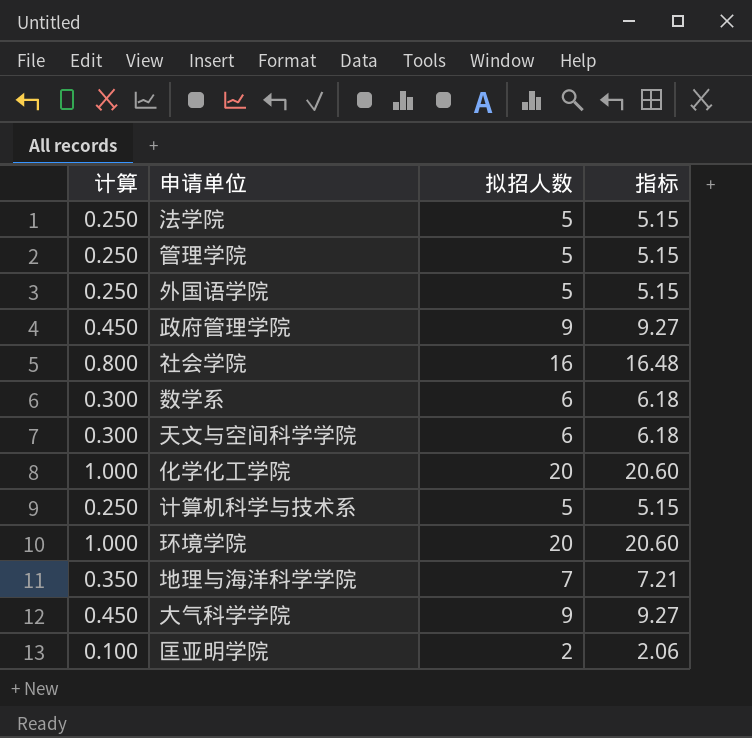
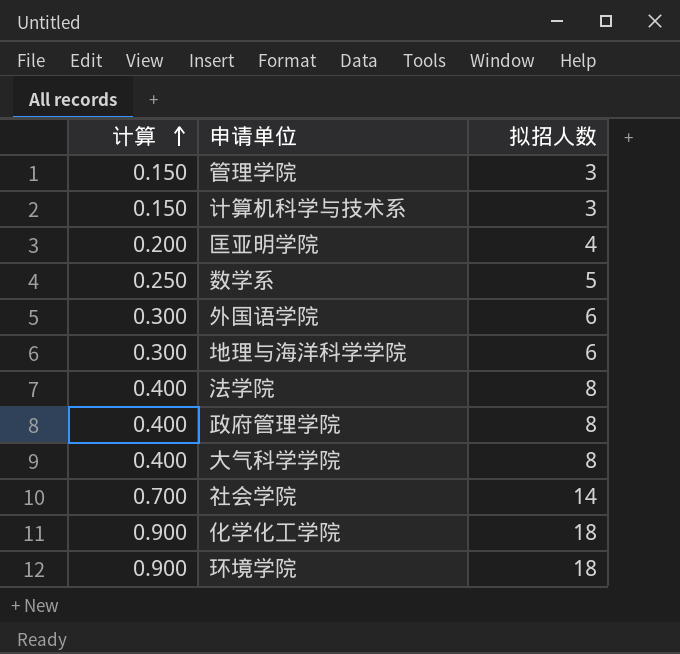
row order: none -> 计算 ascending
column 指标 | formula: [拟招人数] * 1.03 -> none
row 天文与空间科学学院: 0.300 | 6 | 6.18 -> none
管理学院 | 计算: 0.250 -> 0.150
管理学院 | 拟招人数: 5 -> 3
计算机科学与技术系 | 计算: 0.250 -> 0.150
计算机科学与技术系 | 拟招人数: 5 -> 3
匡亚明学院 | 计算: 0.100 -> 0.200
匡亚明学院 | 拟招人数: 2 -> 4
数学系 | 计算: 0.300 -> 0.250
数学系 | 拟招人数: 6 -> 5
外国语学院 | 计算: 0.250 -> 0.300
外国语学院 | 拟招人数: 5 -> 6
地理与海洋科学学院 | 计算: 0.350 -> 0.300
地理与海洋科学学院 | 拟招人数: 7 -> 6
法学院 | 计算: 0.250 -> 0.400
法学院 | 拟招人数: 5 -> 8
政府管理学院 | 计算: 0.450 -> 0.400
政府管理学院 | 拟招人数: 9 -> 8
大气科学学院 | 计算: 0.450 -> 0.400
大气科学学院 | 拟招人数: 9 -> 8
社会学院 | 计算: 0.800 -> 0.700
社会学院 | 拟招人数: 16 -> 14
化学化工学院 | 计算: 1.000 -> 0.900
化学化工学院 | 拟招人数: 20 -> 18
环境学院 | 计算: 1.000 -> 0.900
环境学院 | 拟招人数: 20 -> 18

